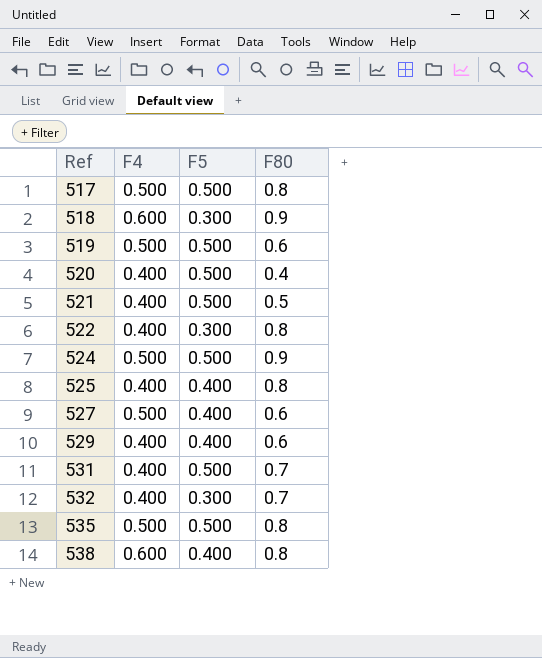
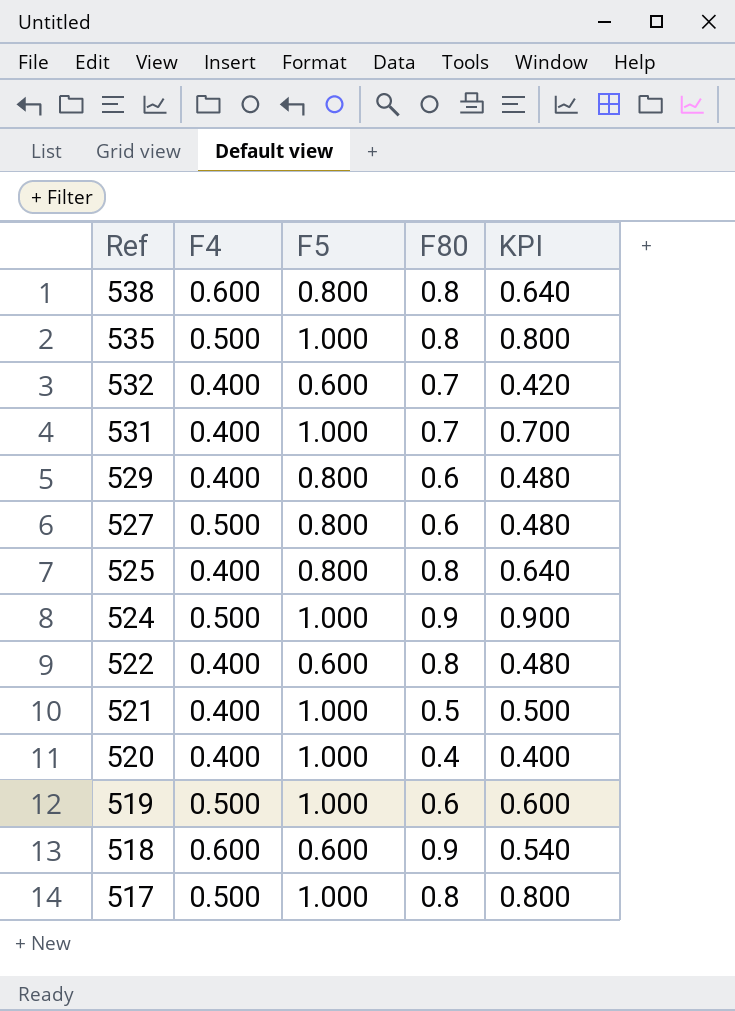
row order: Ref ascending -> Ref descending
column KPI | formula: none -> [F5] * [F80]
538 | F5: 0.400 -> 0.800
535 | F5: 0.500 -> 1.000
532 | F5: 0.300 -> 0.600
531 | F5: 0.500 -> 1.000
529 | F5: 0.400 -> 0.800
527 | F5: 0.400 -> 0.800
525 | F5: 0.400 -> 0.800
524 | F5: 0.500 -> 1.000
522 | F5: 0.300 -> 0.600
521 | F5: 0.500 -> 1.000
520 | F5: 0.500 -> 1.000
519 | F5: 0.500 -> 1.000
518 | F5: 0.300 -> 0.600
517 | F5: 0.500 -> 1.000

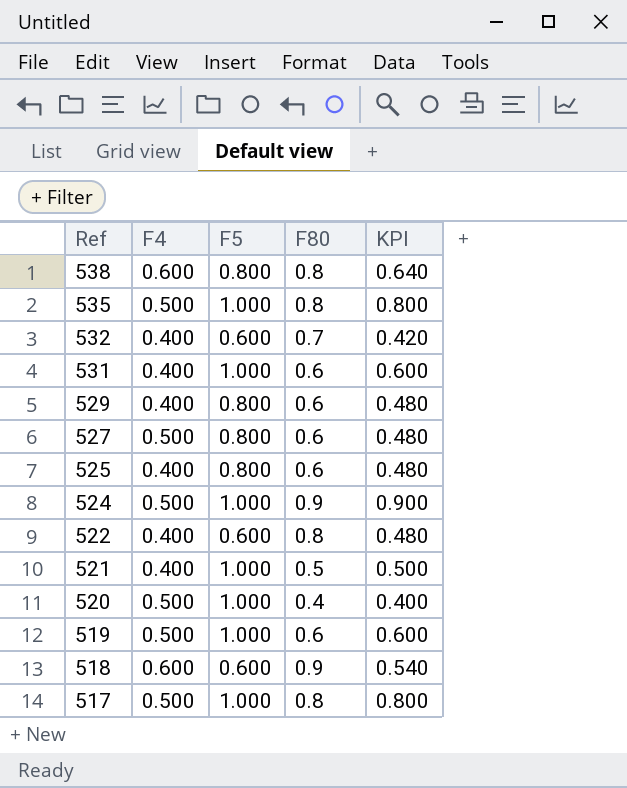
531 | F80: 0.7 -> 0.6
531 | KPI: 0.700 -> 0.600
525 | F80: 0.8 -> 0.6
525 | KPI: 0.640 -> 0.480
520 | F4: 0.400 -> 0.500

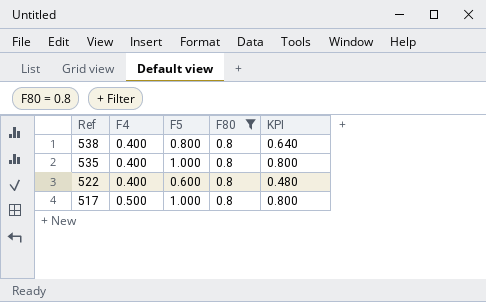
filter: none -> F80 = 0.8
538 | F4: 0.600 -> 0.400
535 | F4: 0.500 -> 0.400

